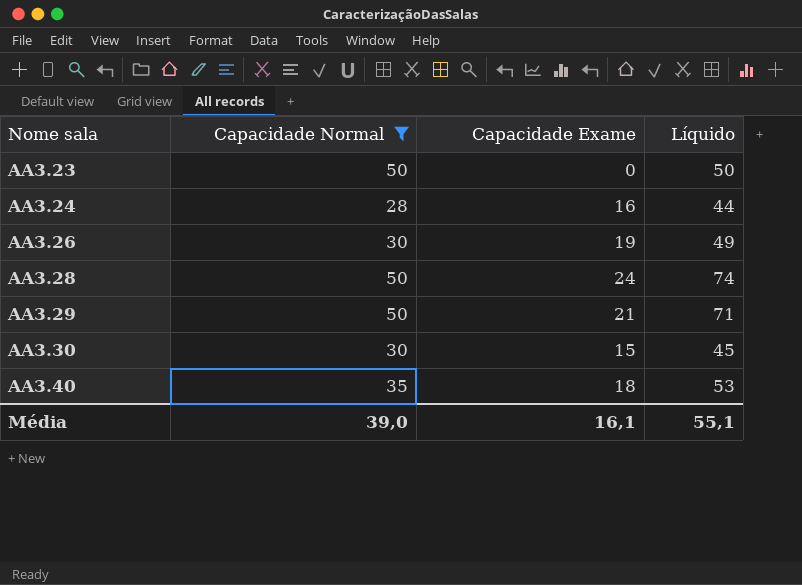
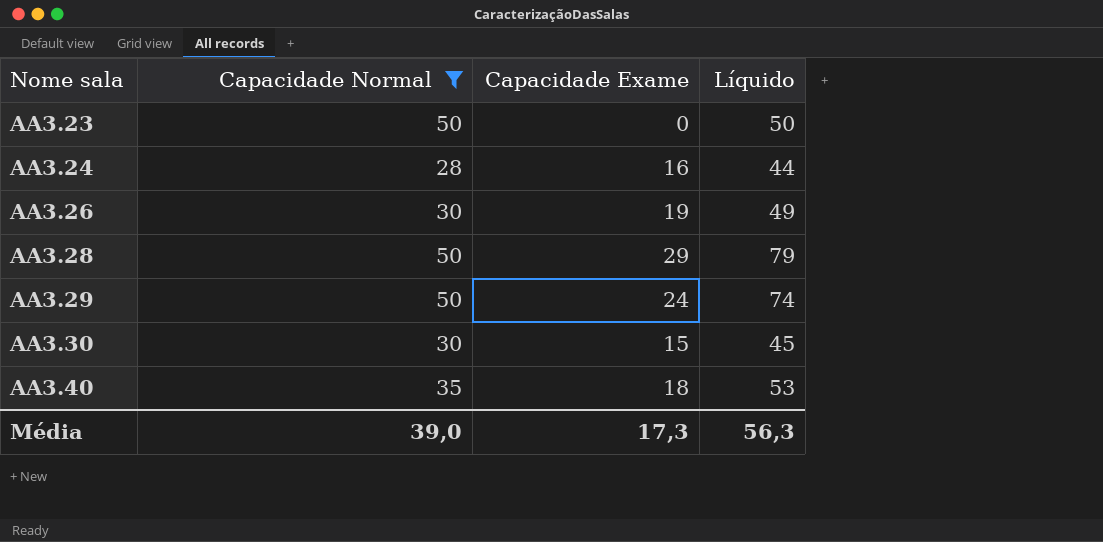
AA3.28 | Capacidade Exame: 24 -> 29
AA3.28 | Líquido: 74 -> 79
AA3.29 | Capacidade Exame: 21 -> 24
AA3.29 | Líquido: 71 -> 74
Média | Capacidade Exame: 16,1 -> 17,3
Média | Líquido: 55,1 -> 56,3

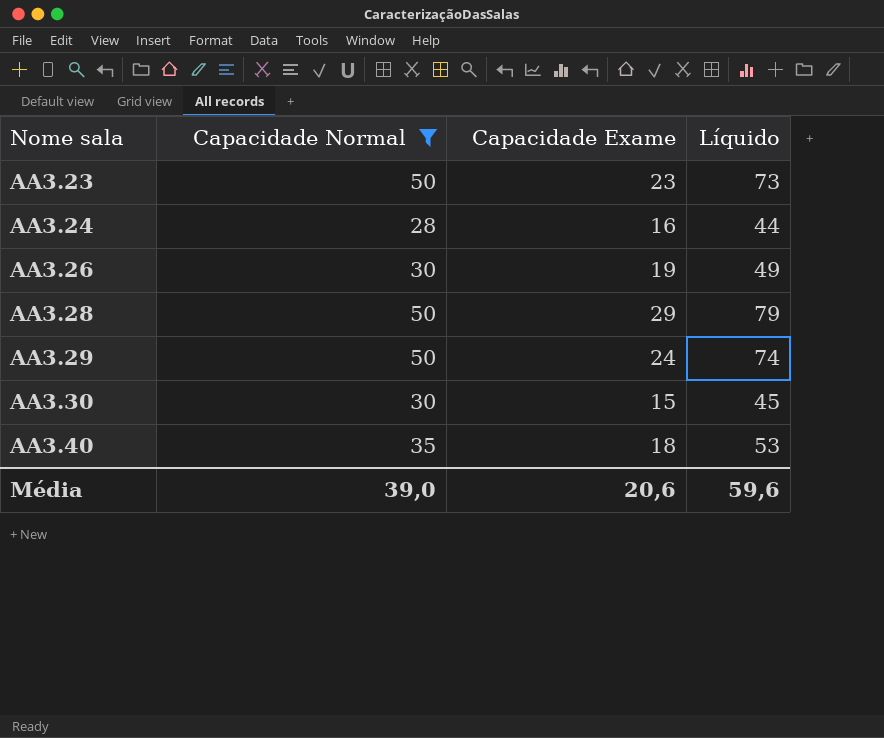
AA3.23 | Capacidade Exame: 0 -> 23
AA3.23 | Líquido: 50 -> 73
Média | Capacidade Exame: 17,3 -> 20,6
Média | Líquido: 56,3 -> 59,6

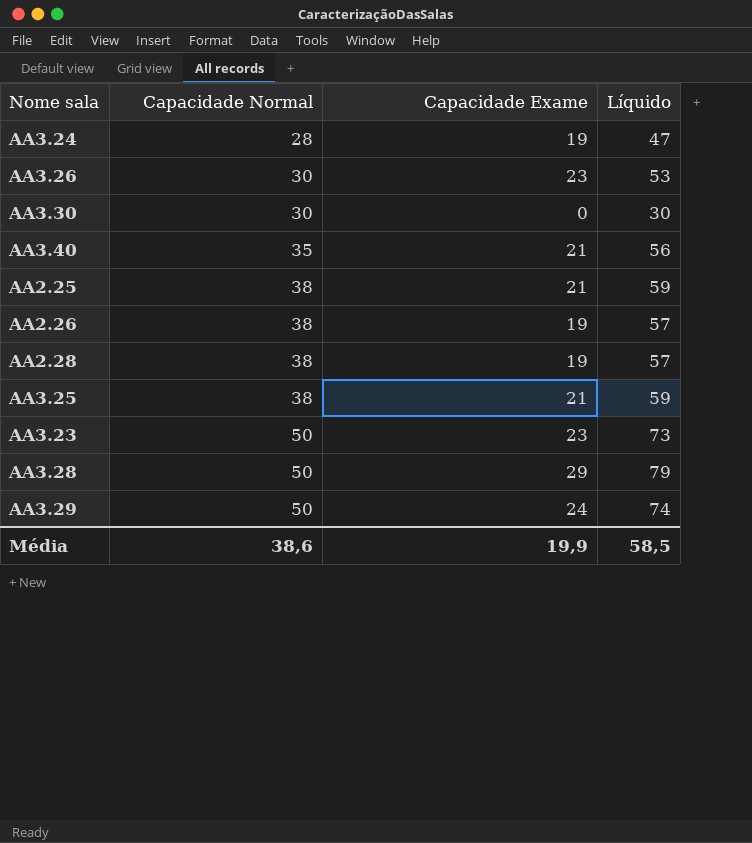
filter: Capacidade Normal != 38 -> none
row order: Nome sala ascending -> Capacidade Normal ascending
AA3.24 | Capacidade Exame: 16 -> 19
AA3.24 | Líquido: 44 -> 47
AA3.26 | Capacidade Exame: 19 -> 23
AA3.26 | Líquido: 49 -> 53
AA3.30 | Capacidade Exame: 15 -> 0
AA3.30 | Líquido: 45 -> 30
AA3.40 | Capacidade Exame: 18 -> 21
AA3.40 | Líquido: 53 -> 56
Média | Capacidade Normal: 39,0 -> 38,6
Média | Capacidade Exame: 20,6 -> 19,9
Média | Líquido: 59,6 -> 58,5

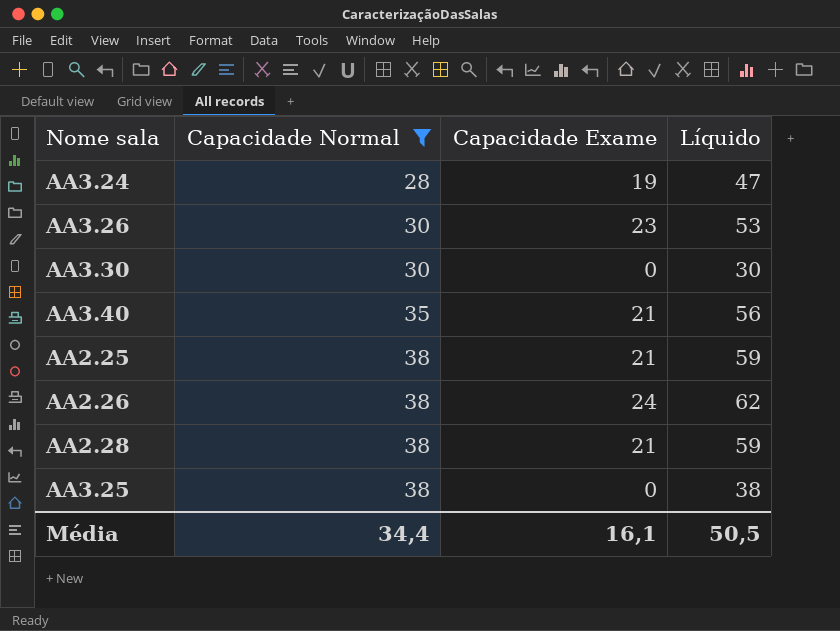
filter: none -> Capacidade Normal != 50
AA2.26 | Capacidade Exame: 19 -> 24
AA2.26 | Líquido: 57 -> 62
AA2.28 | Capacidade Exame: 19 -> 21
AA2.28 | Líquido: 57 -> 59
AA3.25 | Capacidade Exame: 21 -> 0
AA3.25 | Líquido: 59 -> 38
Média | Capacidade Normal: 38,6 -> 34,4
Média | Capacidade Exame: 19,9 -> 16,1
Média | Líquido: 58,5 -> 50,5

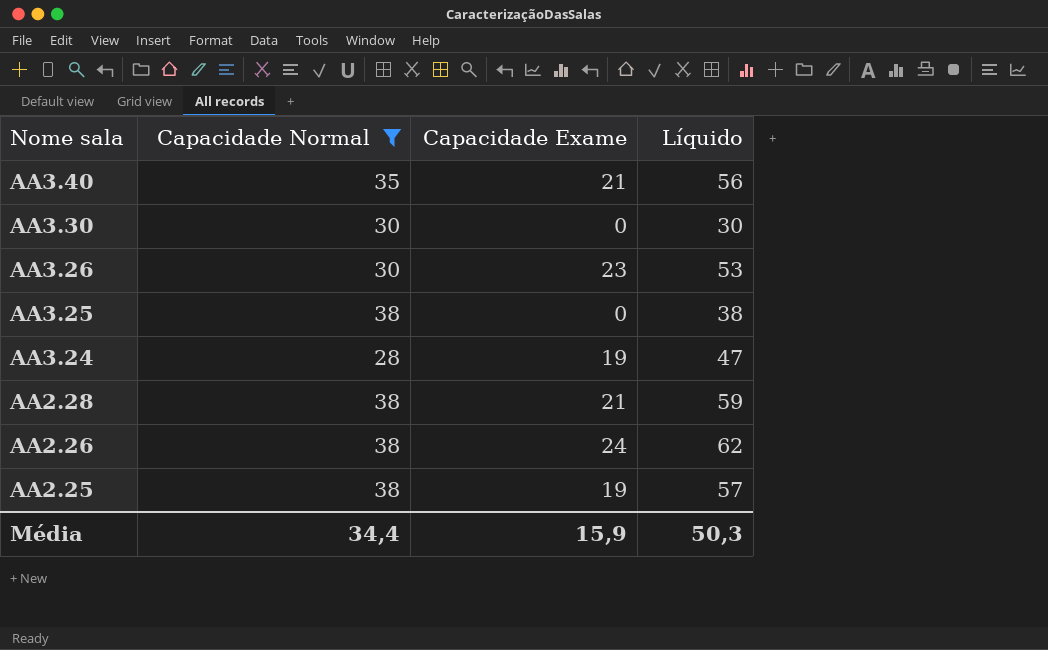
row order: Capacidade Normal ascending -> Nome sala descending
AA2.25 | Capacidade Exame: 21 -> 19
AA2.25 | Líquido: 59 -> 57
Média | Capacidade Exame: 16,1 -> 15,9
Média | Líquido: 50,5 -> 50,3

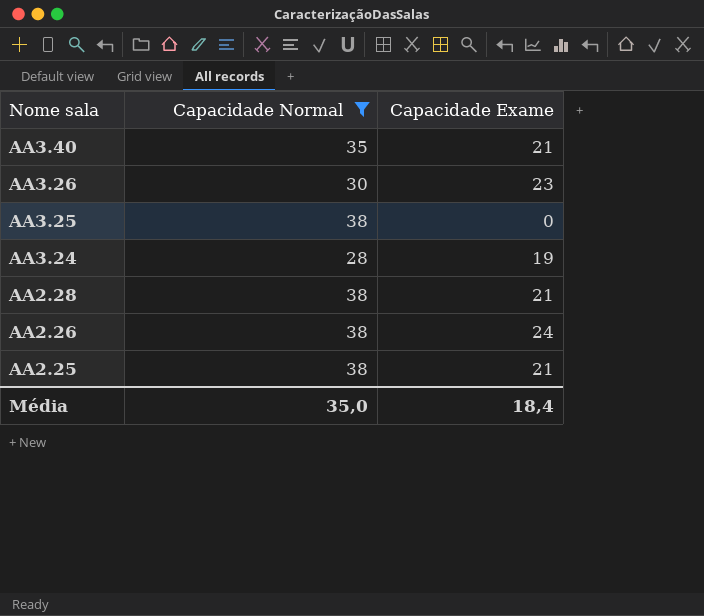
column Líquido | formula: [Capacidade Normal] + [Capacidade Exame] -> none
row AA3.30: 30 | 0 | 30 -> none
AA2.25 | Capacidade Exame: 19 -> 21
Média | Capacidade Normal: 34,4 -> 35,0
Média | Capacidade Exame: 15,9 -> 18,4

